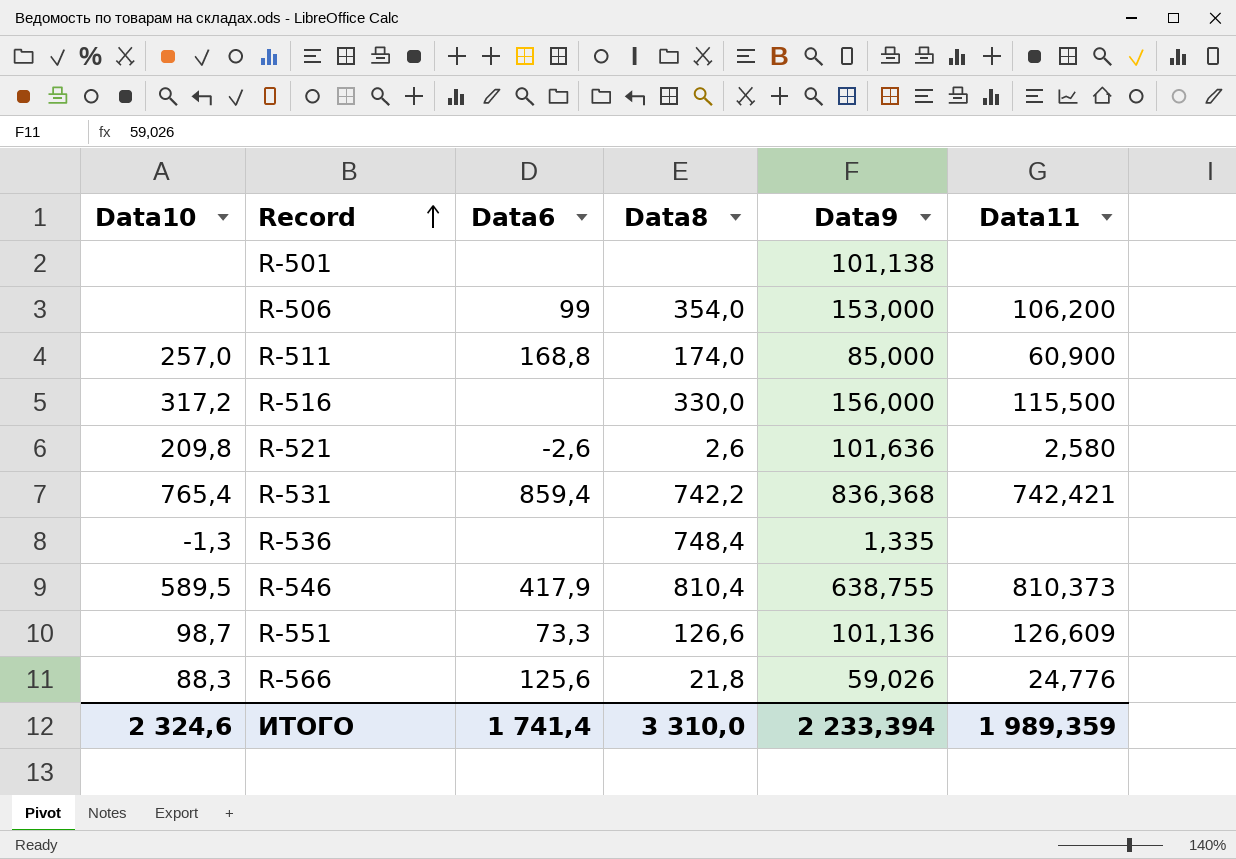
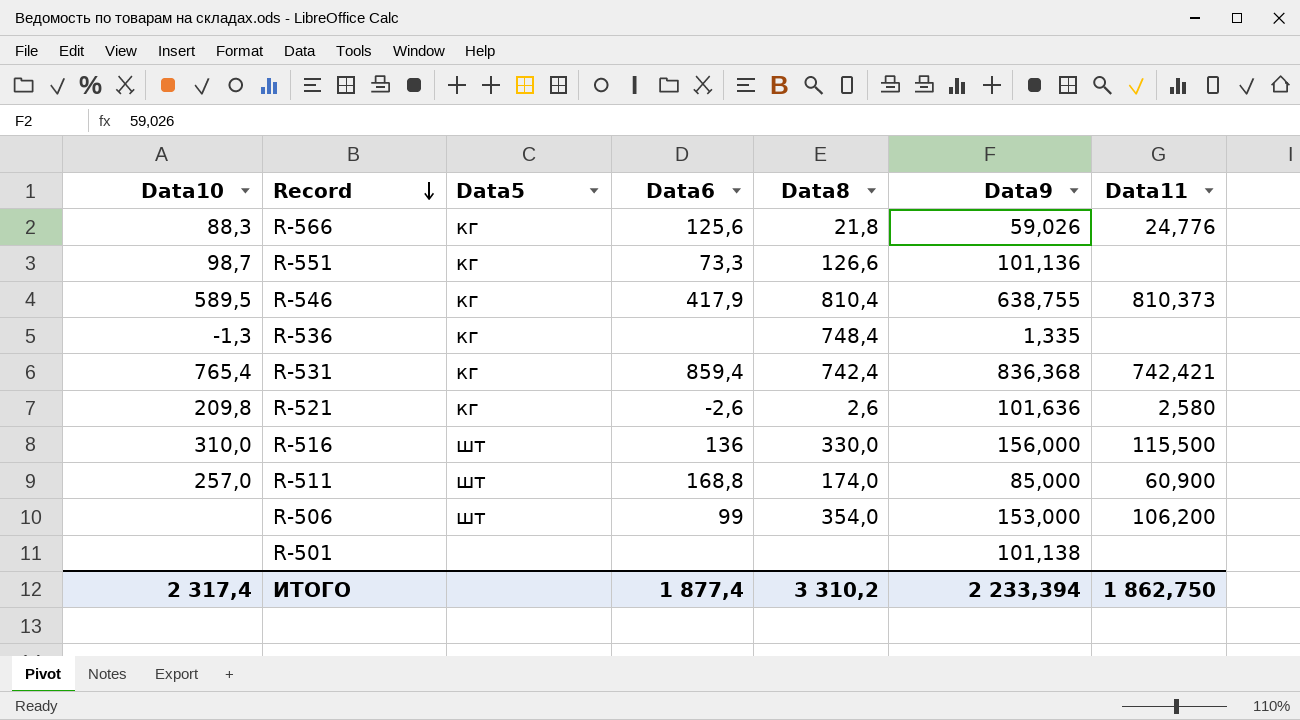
row order: Record ascending -> Record descending
column Data5 | position: none -> 3
R-551 | Data11: 126,609 -> none
R-531 | Data8: 742,2 -> 742,4
R-516 | Data10: 317,2 -> 310,0
R-516 | Data6: none -> 136
ИТОГО | Data10: 2 324,6 -> 2 317,4
ИТОГО | Data6: 1 741,4 -> 1 877,4
ИТОГО | Data8: 3 310,0 -> 3 310,2
ИТОГО | Data11: 1 989,359 -> 1 862,750

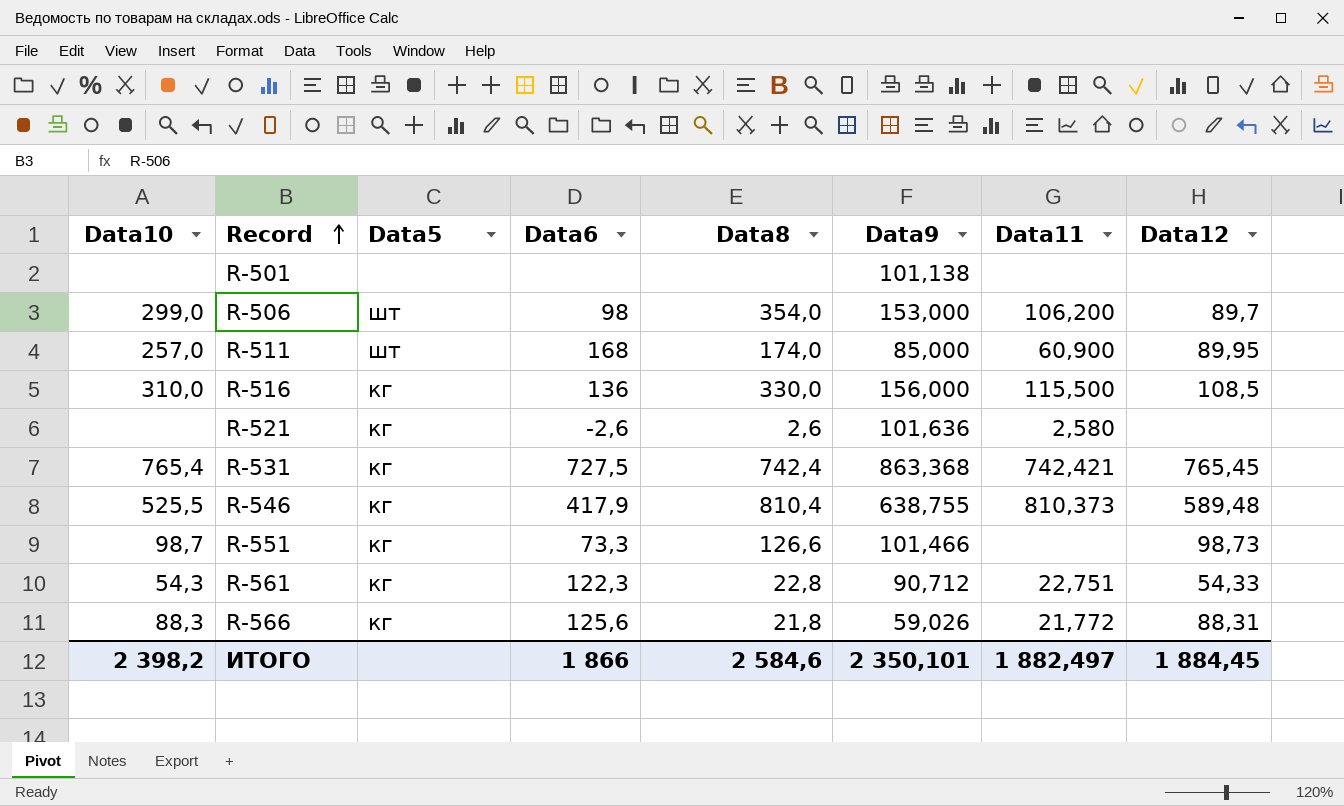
row order: Record descending -> Record ascending
column Data12 | position: none -> 8
row R-536: -1,3 | кг | none | 748,4 | 1,335 | none -> none
R-506 | Data10: none -> 299,0
R-506 | Data6: 99 -> 98
R-511 | Data6: 168,8 -> 168
R-516 | Data5: шт -> кг
R-521 | Data10: 209,8 -> none
R-531 | Data6: 859,4 -> 727,5
R-531 | Data9: 836,368 -> 863,368
R-546 | Data10: 589,5 -> 525,5
R-551 | Data9: 101,136 -> 101,466
row R-561: none -> 54,3 | кг | 122,3 | 22,8 | 90,712 | 22,751 | 54,33
R-566 | Data11: 24,776 -> 21,772
ИТОГО | Data10: 2 317,4 -> 2 398,2
ИТОГО | Data6: 1 877,4 -> 1 866
ИТОГО | Data8: 3 310,2 -> 2 584,6
ИТОГО | Data9: 2 233,394 -> 2 350,101
ИТОГО | Data11: 1 862,750 -> 1 882,497

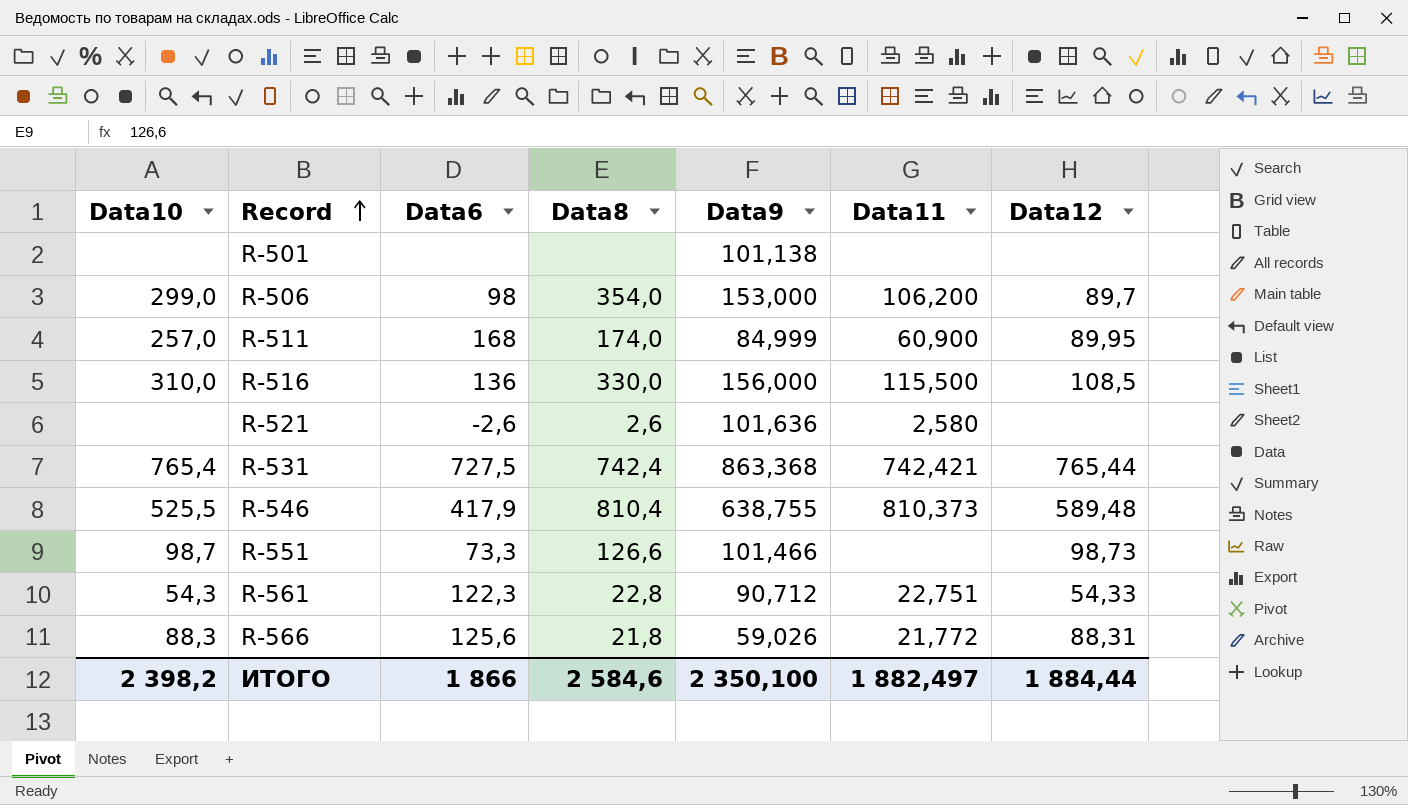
column Data5 | position: 3 -> none
R-511 | Data9: 85,000 -> 84,999
R-531 | Data12: 765,45 -> 765,44
ИТОГО | Data9: 2 350,101 -> 2 350,100
ИТОГО | Data12: 1 884,45 -> 1 884,44

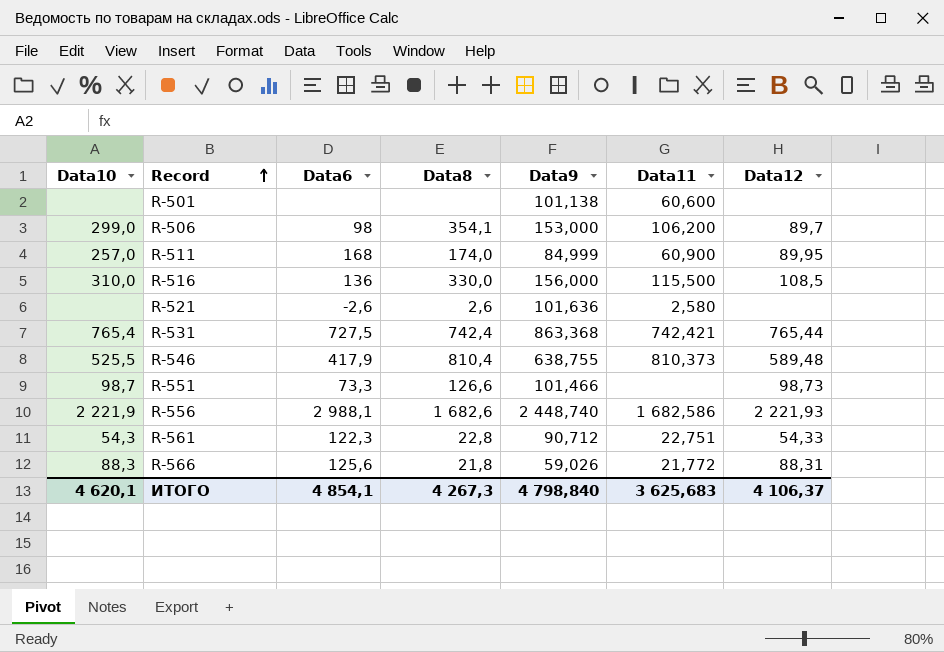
R-501 | Data11: none -> 60,600
R-506 | Data8: 354,0 -> 354,1
row R-556: none -> 2 221,9 | 2 988,1 | 1 682,6 | 2 448,740 | 1 682,586 | 2 221,93
ИТОГО | Data10: 2 398,2 -> 4 620,1
ИТОГО | Data6: 1 866 -> 4 854,1
ИТОГО | Data8: 2 584,6 -> 4 267,3
ИТОГО | Data9: 2 350,100 -> 4 798,840
ИТОГО | Data11: 1 882,497 -> 3 625,683
ИТОГО | Data12: 1 884,44 -> 4 106,37

